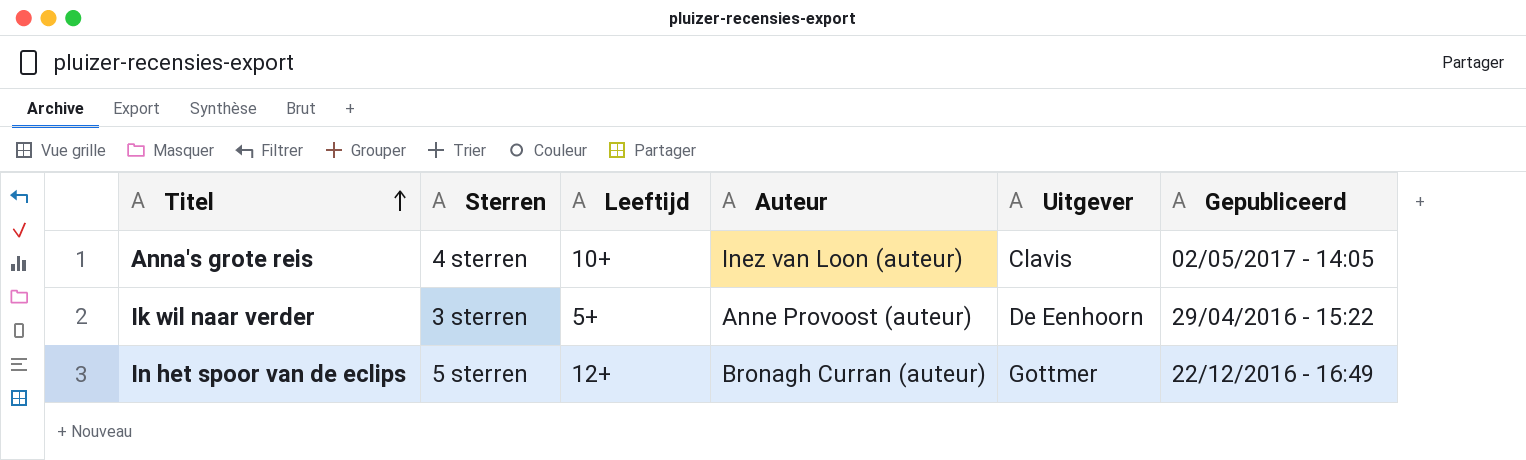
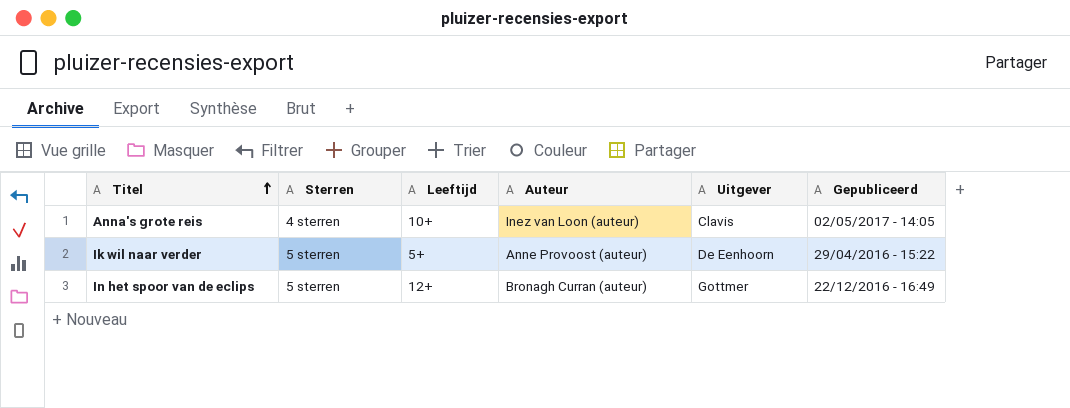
Ik wil naar verder | Sterren: 3 sterren -> 5 sterren

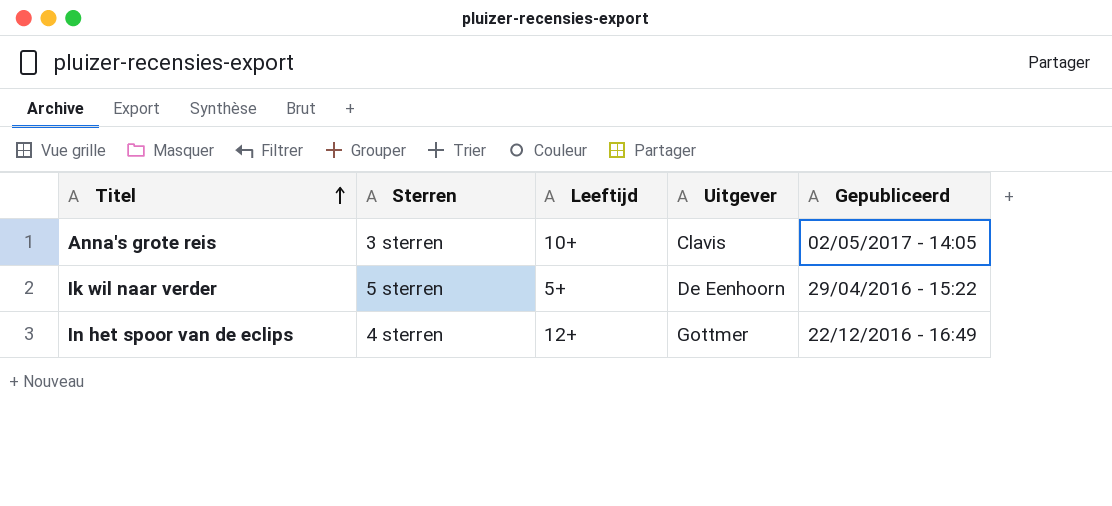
column Auteur | position: 4 -> none
Anna's grote reis | Sterren: 4 sterren -> 3 sterren
In het spoor van de eclips | Sterren: 5 sterren -> 4 sterren

